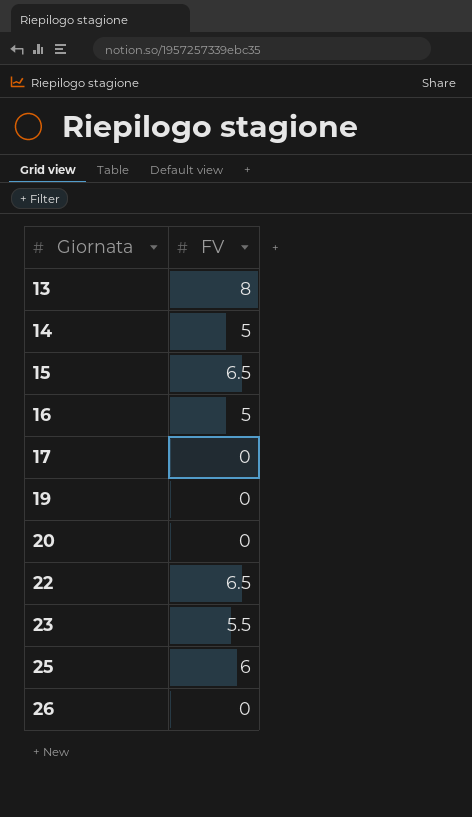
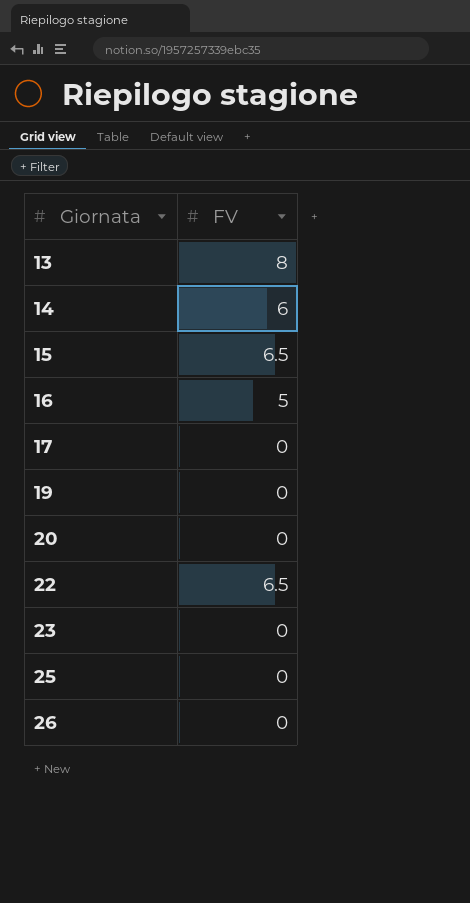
14 | FV: 5 -> 6
23 | FV: 5.5 -> 0
25 | FV: 6 -> 0

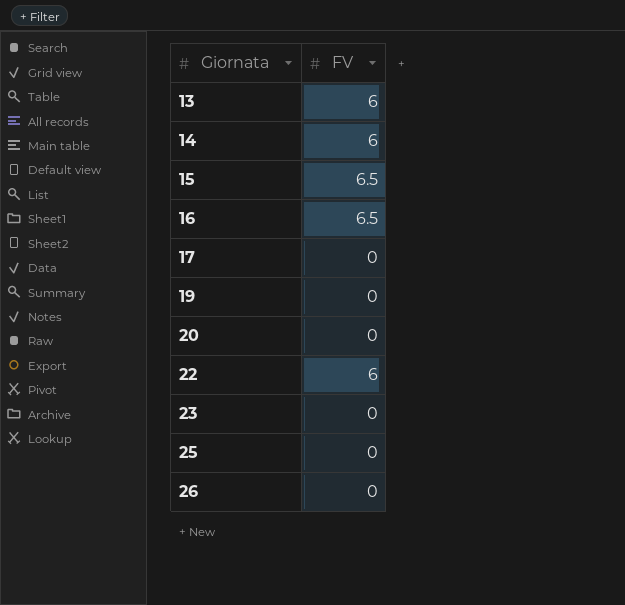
13 | FV: 8 -> 6
16 | FV: 5 -> 6.5
22 | FV: 6.5 -> 6

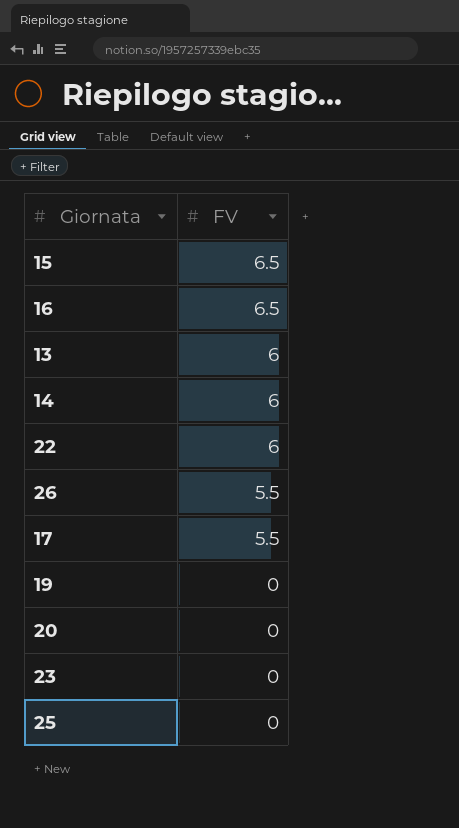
row order: Giornata ascending -> FV descending
26 | FV: 0 -> 5.5
17 | FV: 0 -> 5.5

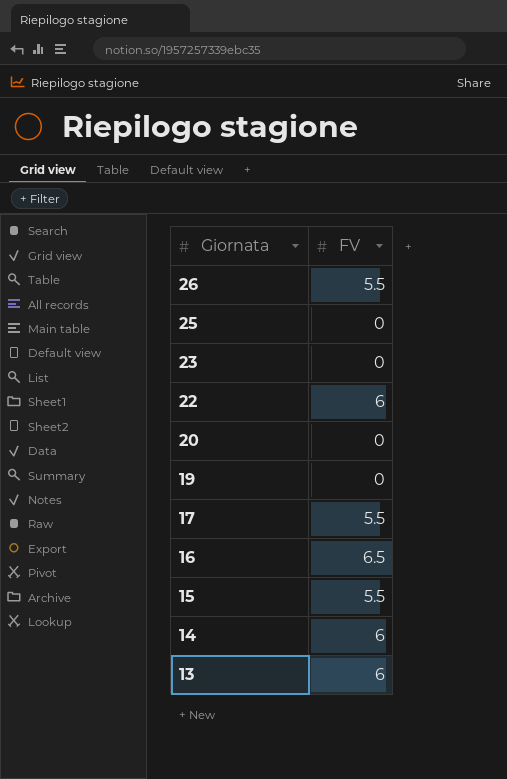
row order: FV descending -> Giornata descending
15 | FV: 6.5 -> 5.5

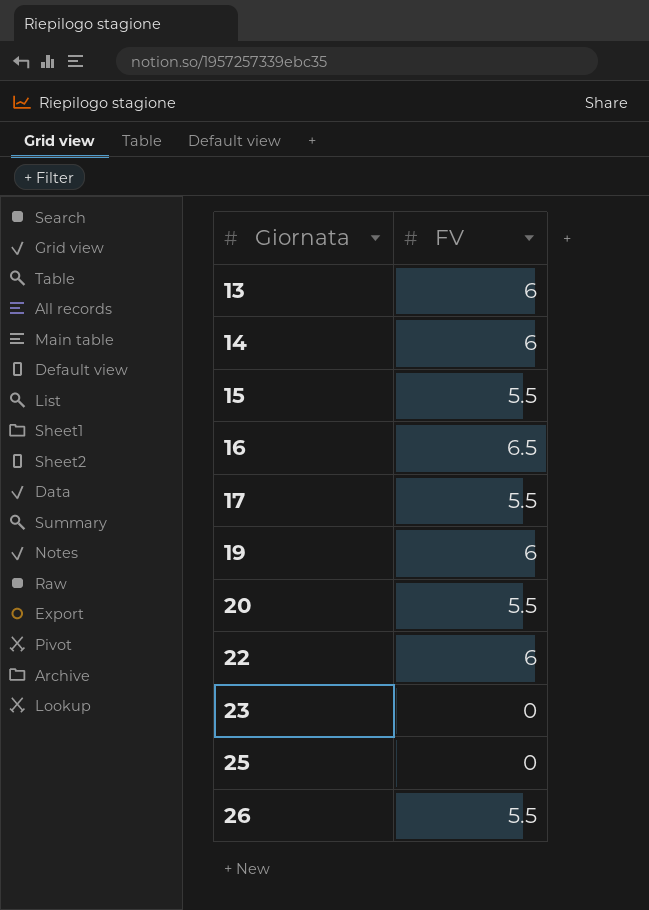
row order: Giornata descending -> Giornata ascending
19 | FV: 0 -> 6
20 | FV: 0 -> 5.5

